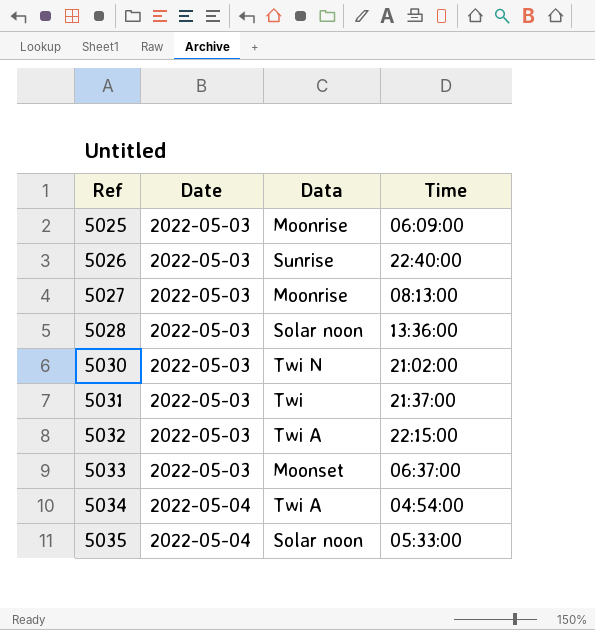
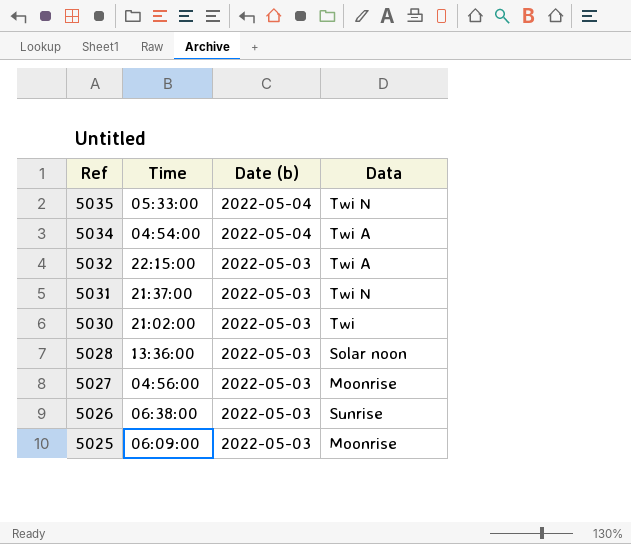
row order: Ref ascending -> Ref descending
column Time | position: 4 -> 2
column name: Date -> Date (b)
row 5033: 2022-05-03 | Moonset | 06:37:00 -> none
5035 | Data: Solar noon -> Twi N
5031 | Data: Twi -> Twi N
5030 | Data: Twi N -> Twi
5027 | Time: 08:13:00 -> 04:56:00
5026 | Time: 22:40:00 -> 06:38:00

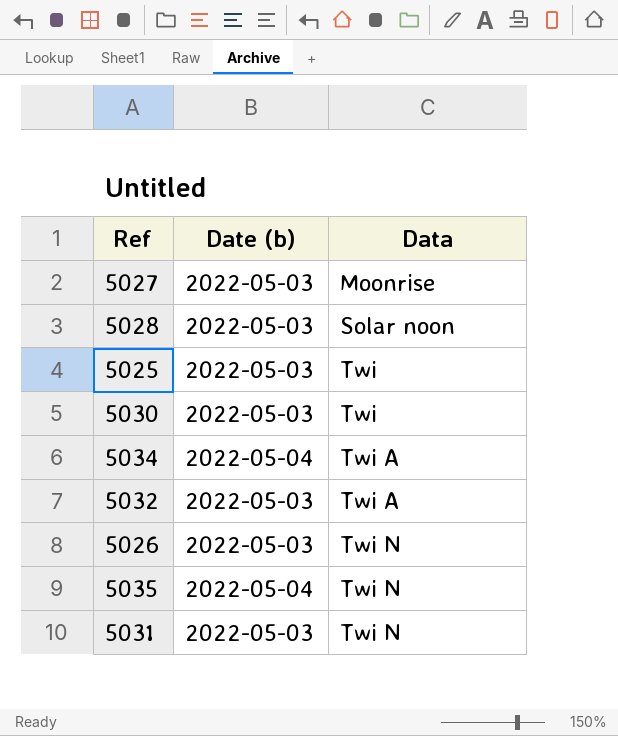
row order: Ref descending -> Data ascending
column Time | position: 2 -> none
5025 | Data: Moonrise -> Twi
5026 | Data: Sunrise -> Twi N

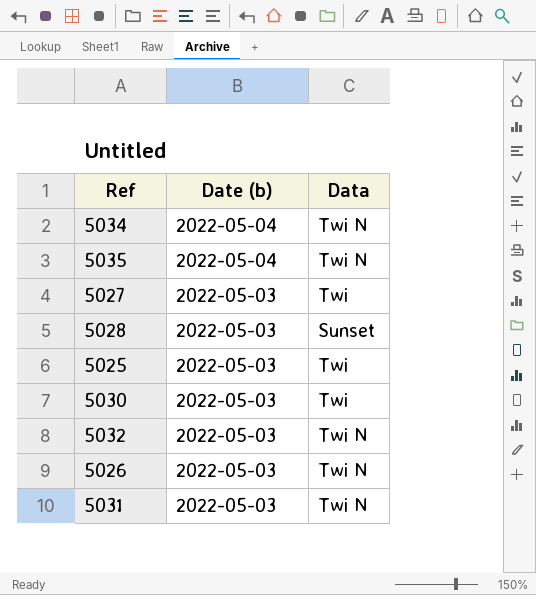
row order: Data ascending -> Date (b) descending
5034 | Data: Twi A -> Twi N
5027 | Data: Moonrise -> Twi
5028 | Data: Solar noon -> Sunset
5032 | Data: Twi A -> Twi N

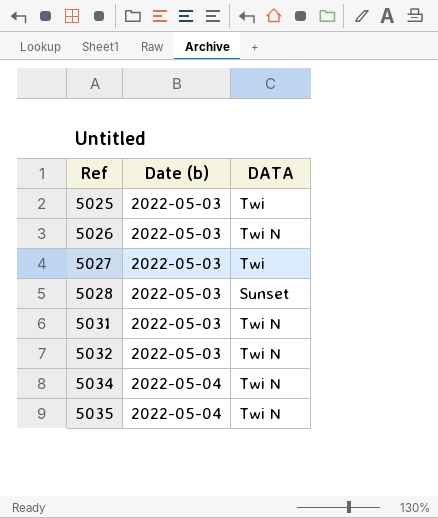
row order: Date (b) descending -> Ref ascending
column name: Data -> DATA
row 5030: 2022-05-03 | Twi -> none

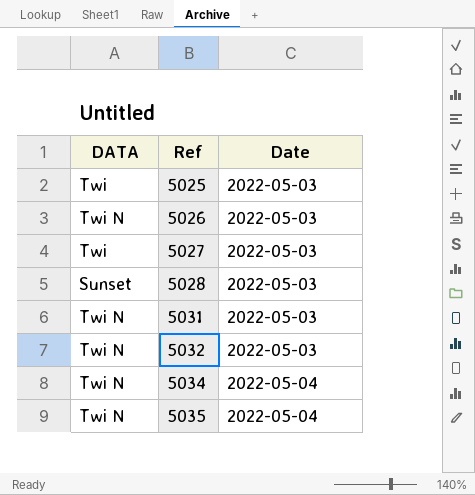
column DATA | position: 3 -> 1
column name: Date (b) -> Date

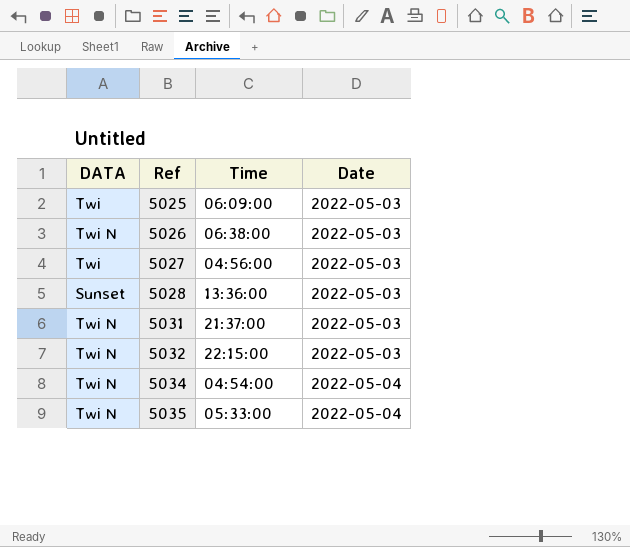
column Time | position: none -> 3

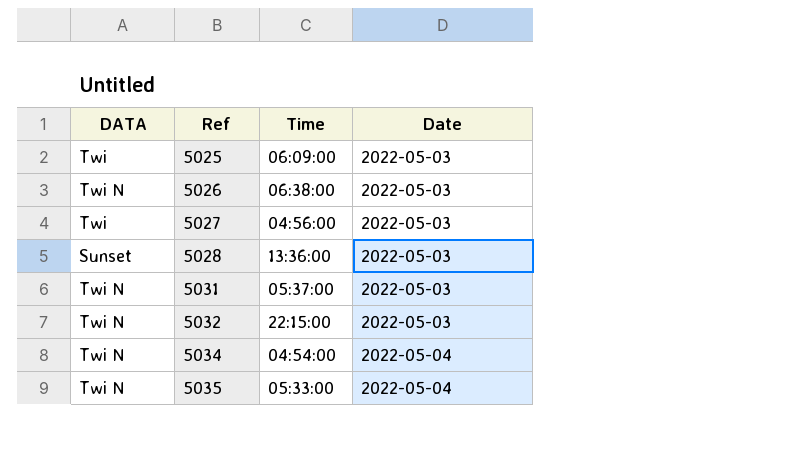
5031 | Time: 21:37:00 -> 05:37:00

